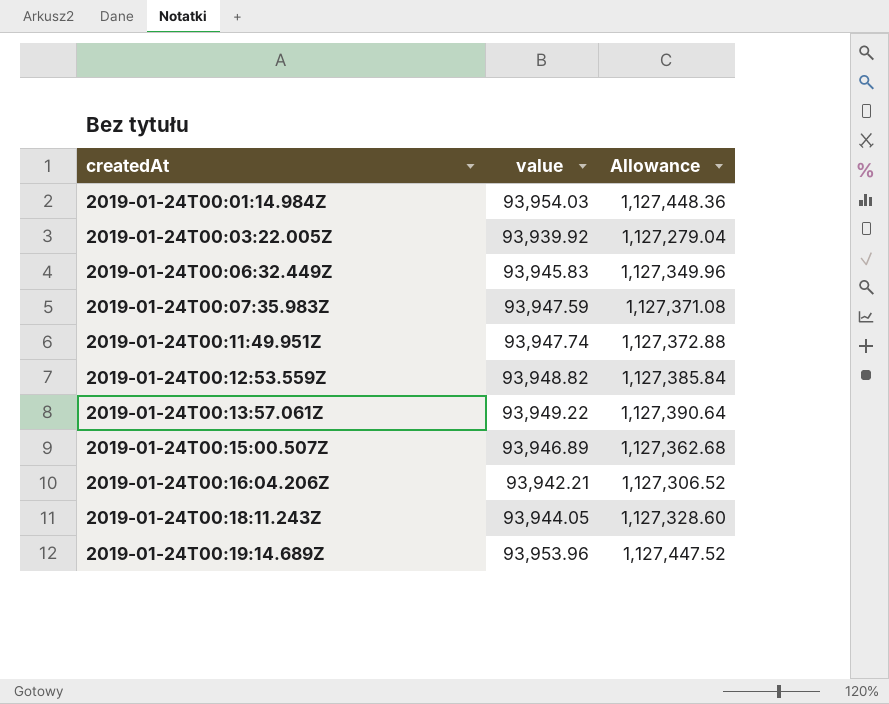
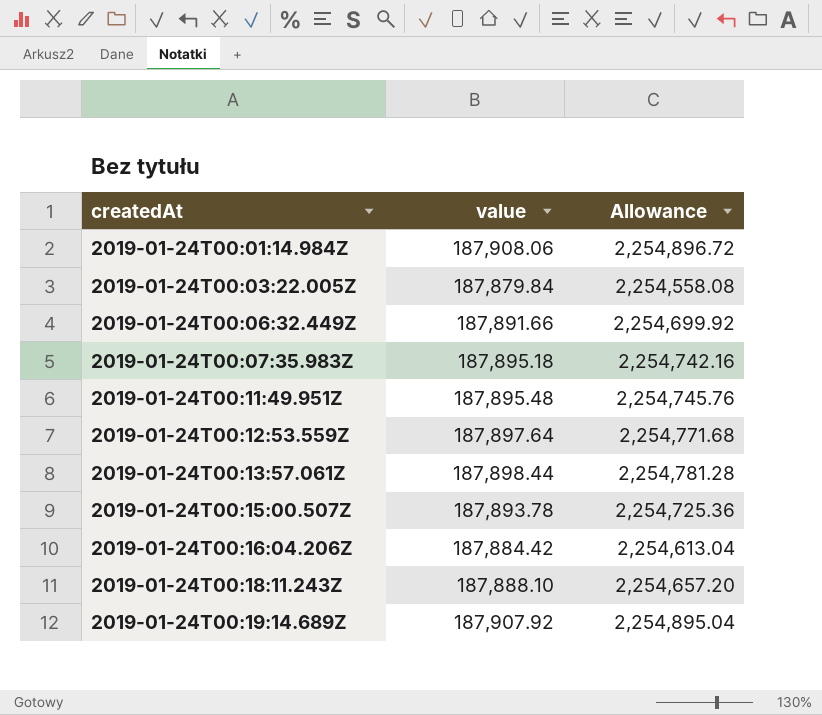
2019-01-24T00:01:14.984Z | value: 93,954.03 -> 187,908.06
2019-01-24T00:01:14.984Z | Allowance: 1,127,448.36 -> 2,254,896.72
2019-01-24T00:03:22.005Z | value: 93,939.92 -> 187,879.84
2019-01-24T00:03:22.005Z | Allowance: 1,127,279.04 -> 2,254,558.08
2019-01-24T00:06:32.449Z | value: 93,945.83 -> 187,891.66
2019-01-24T00:06:32.449Z | Allowance: 1,127,349.96 -> 2,254,699.92
2019-01-24T00:07:35.983Z | value: 93,947.59 -> 187,895.18
2019-01-24T00:07:35.983Z | Allowance: 1,127,371.08 -> 2,254,742.16
2019-01-24T00:11:49.951Z | value: 93,947.74 -> 187,895.48
2019-01-24T00:11:49.951Z | Allowance: 1,127,372.88 -> 2,254,745.76
2019-01-24T00:12:53.559Z | value: 93,948.82 -> 187,897.64
2019-01-24T00:12:53.559Z | Allowance: 1,127,385.84 -> 2,254,771.68
2019-01-24T00:13:57.061Z | value: 93,949.22 -> 187,898.44
2019-01-24T00:13:57.061Z | Allowance: 1,127,390.64 -> 2,254,781.28
2019-01-24T00:15:00.507Z | value: 93,946.89 -> 187,893.78
2019-01-24T00:15:00.507Z | Allowance: 1,127,362.68 -> 2,254,725.36
2019-01-24T00:16:04.206Z | value: 93,942.21 -> 187,884.42
2019-01-24T00:16:04.206Z | Allowance: 1,127,306.52 -> 2,254,613.04
2019-01-24T00:18:11.243Z | value: 93,944.05 -> 187,888.10
2019-01-24T00:18:11.243Z | Allowance: 1,127,328.60 -> 2,254,657.20
2019-01-24T00:19:14.689Z | value: 93,953.96 -> 187,907.92
2019-01-24T00:19:14.689Z | Allowance: 1,127,447.52 -> 2,254,895.04

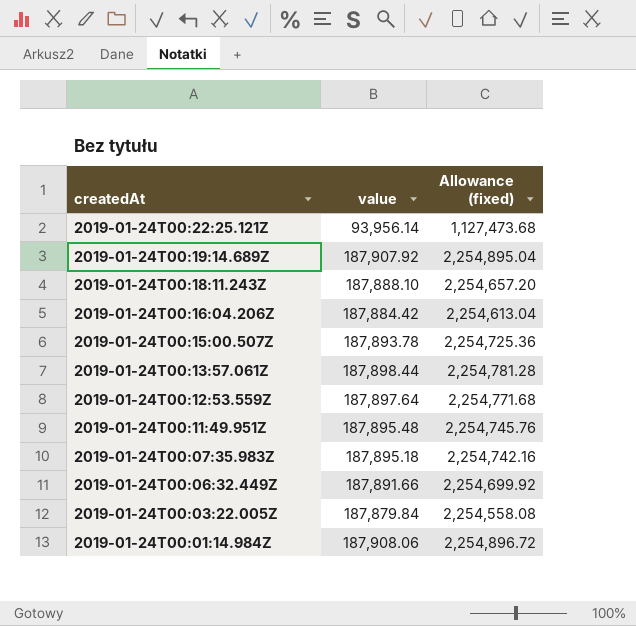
row order: createdAt ascending -> createdAt descending
column name: Allowance -> Allowance (fixed)
row 2019-01-24T00:22:25.121Z: none -> 93,956.14 | 1,127,473.68

